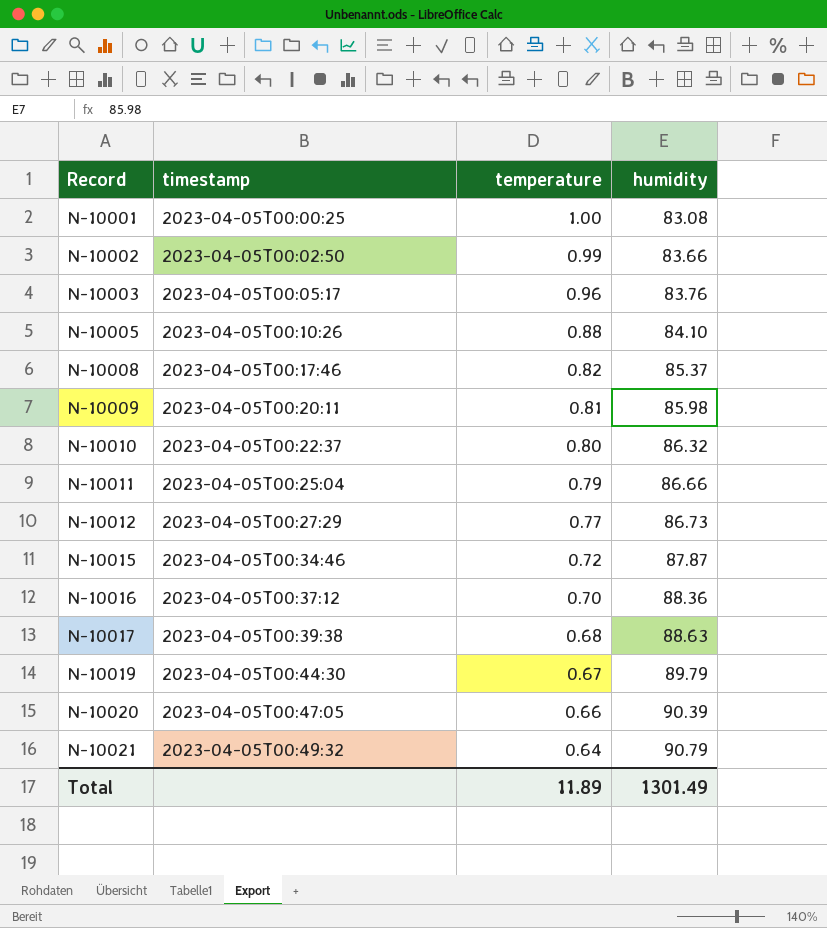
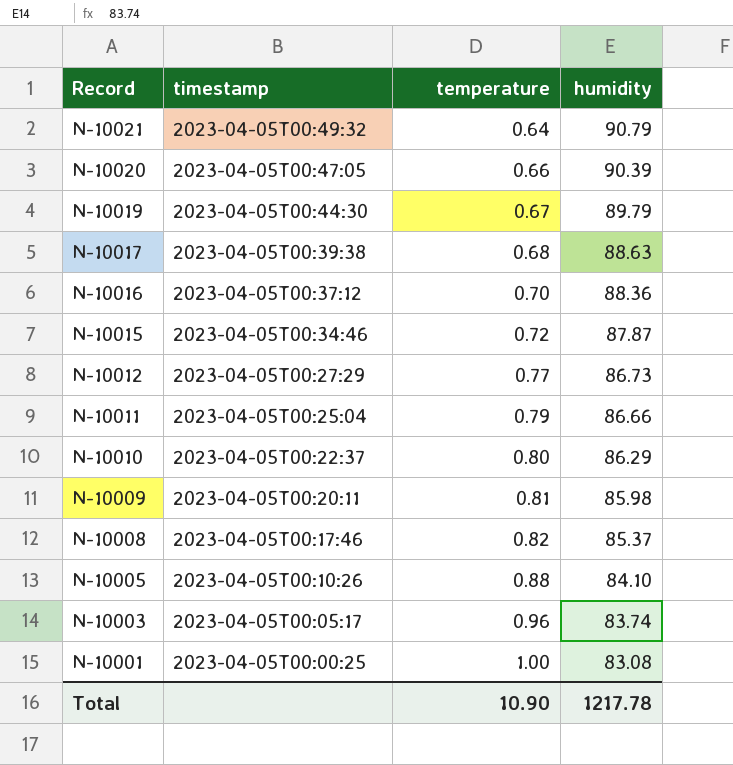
row order: Record ascending -> Record descending
row N-10002: 2023-04-05T00:02:50 | 0.99 | 83.66 -> none
N-10010 | humidity: 86.32 -> 86.29
N-10003 | humidity: 83.76 -> 83.74
Total | temperature: 11.89 -> 10.90
Total | humidity: 1301.49 -> 1217.78

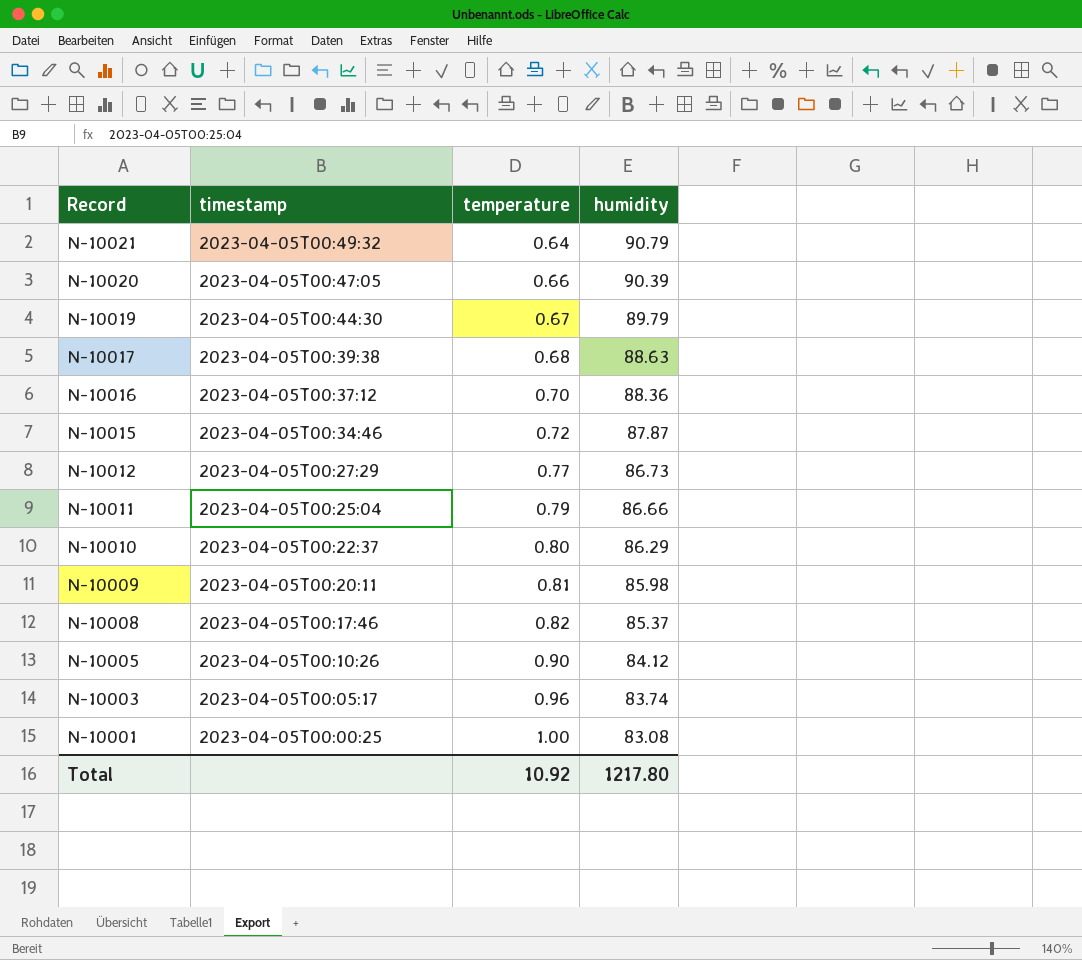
N-10005 | temperature: 0.88 -> 0.90
N-10005 | humidity: 84.10 -> 84.12
Total | temperature: 10.90 -> 10.92
Total | humidity: 1217.78 -> 1217.80

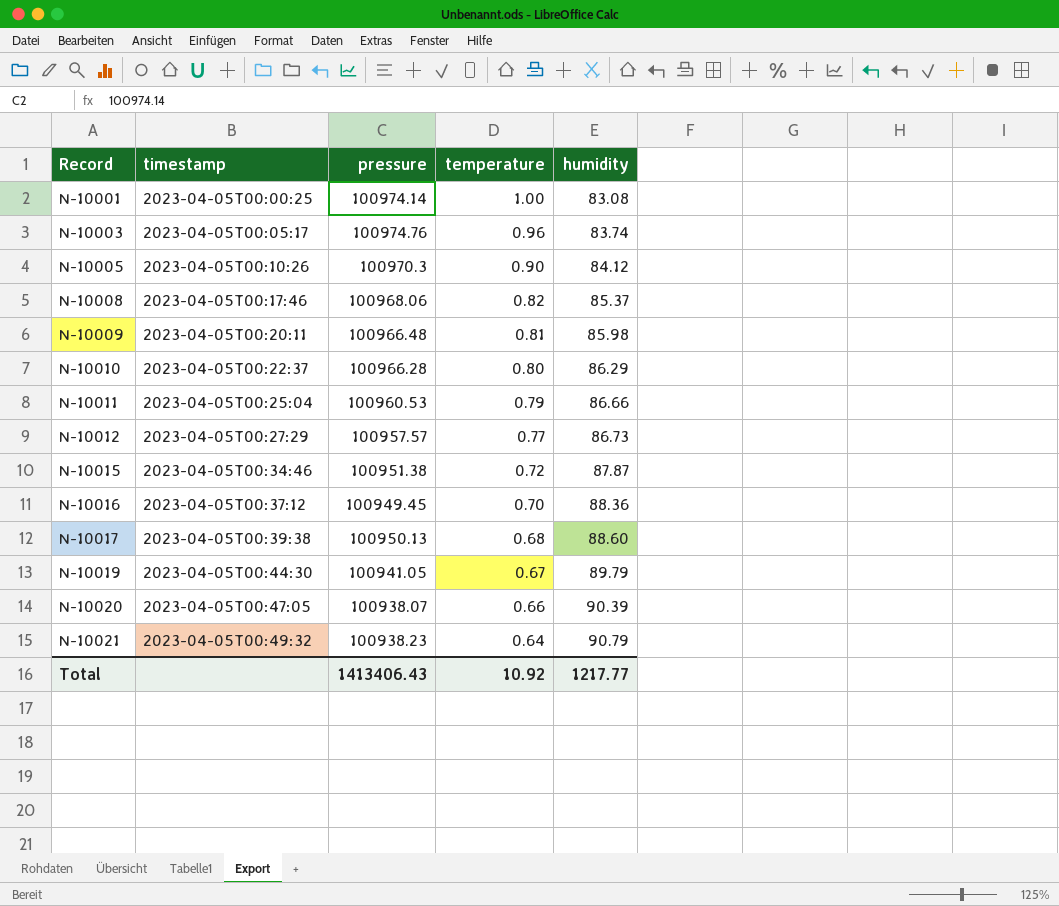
row order: Record descending -> Record ascending
column pressure | position: none -> 3
N-10017 | humidity: 88.63 -> 88.60
Total | humidity: 1217.80 -> 1217.77

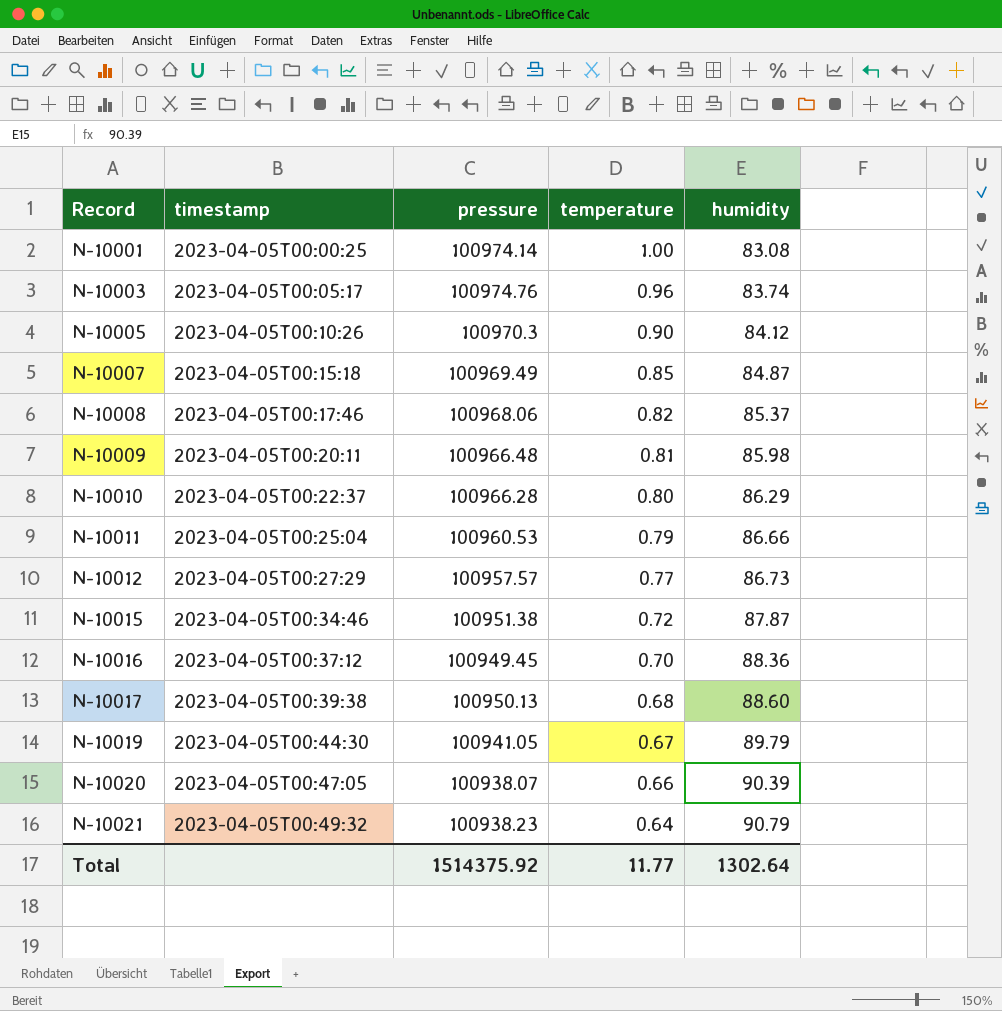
row N-10007: none -> 2023-04-05T00:15:18 | 100969.49 | 0.85 | 84.87
Total | pressure: 1413406.43 -> 1514375.92
Total | temperature: 10.92 -> 11.77
Total | humidity: 1217.77 -> 1302.64

